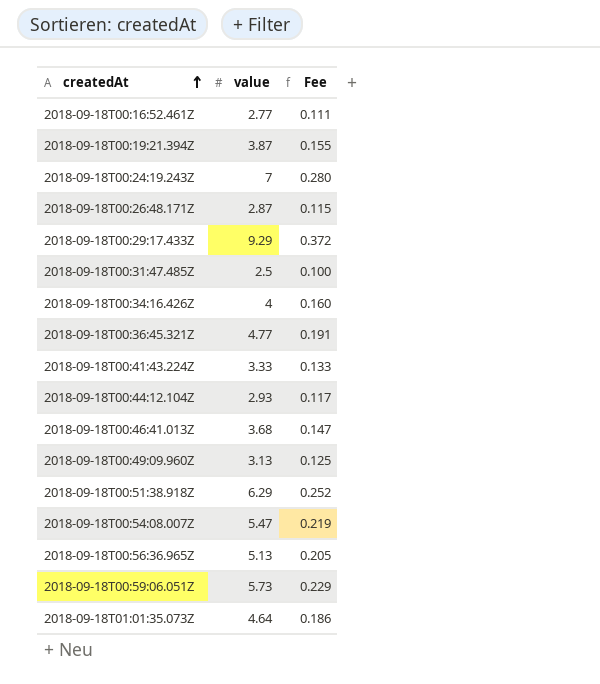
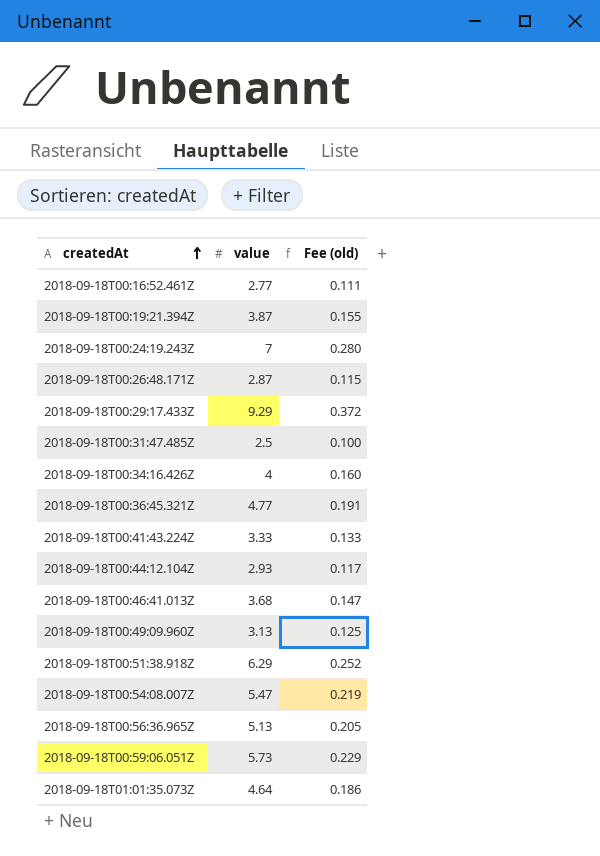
column name: Fee -> Fee (old)

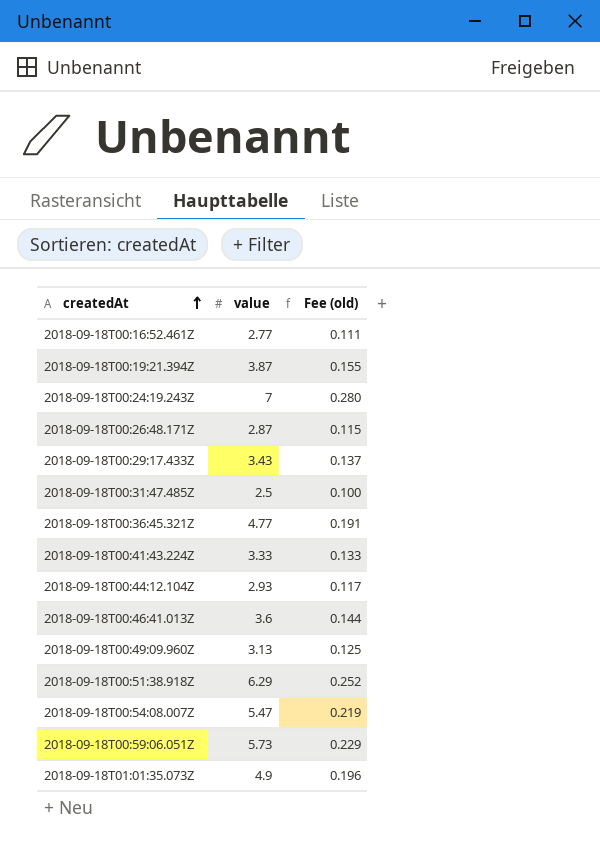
row 2018-09-18T00:34:16.426Z: 4 | 0.160 -> none
row 2018-09-18T00:56:36.965Z: 5.13 | 0.205 -> none
2018-09-18T00:29:17.433Z | value: 9.29 -> 3.43
2018-09-18T00:29:17.433Z | Fee (old): 0.372 -> 0.137
2018-09-18T00:46:41.013Z | value: 3.68 -> 3.6
2018-09-18T00:46:41.013Z | Fee (old): 0.147 -> 0.144
2018-09-18T01:01:35.073Z | value: 4.64 -> 4.9
2018-09-18T01:01:35.073Z | Fee (old): 0.186 -> 0.196

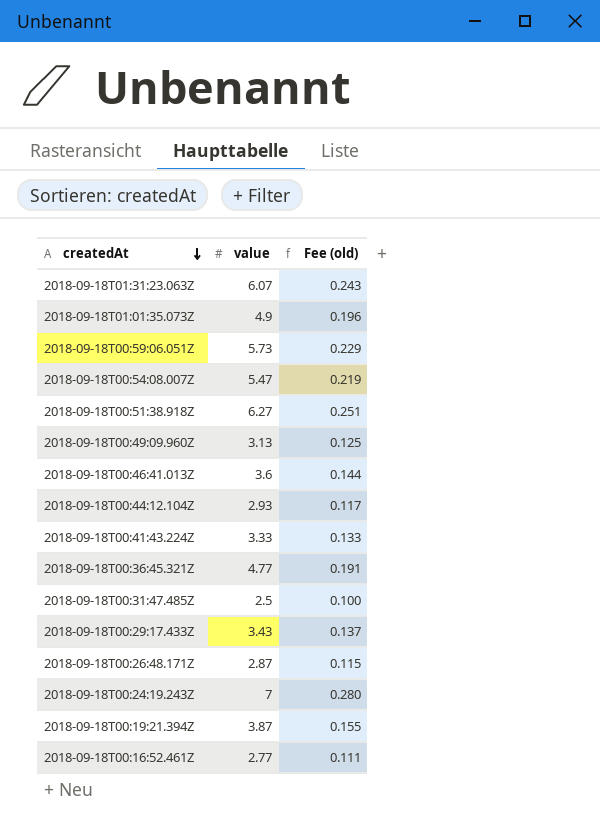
row order: createdAt ascending -> createdAt descending
row 2018-09-18T01:31:23.063Z: none -> 6.07 | 0.243
2018-09-18T00:51:38.918Z | value: 6.29 -> 6.27
2018-09-18T00:51:38.918Z | Fee (old): 0.252 -> 0.251

